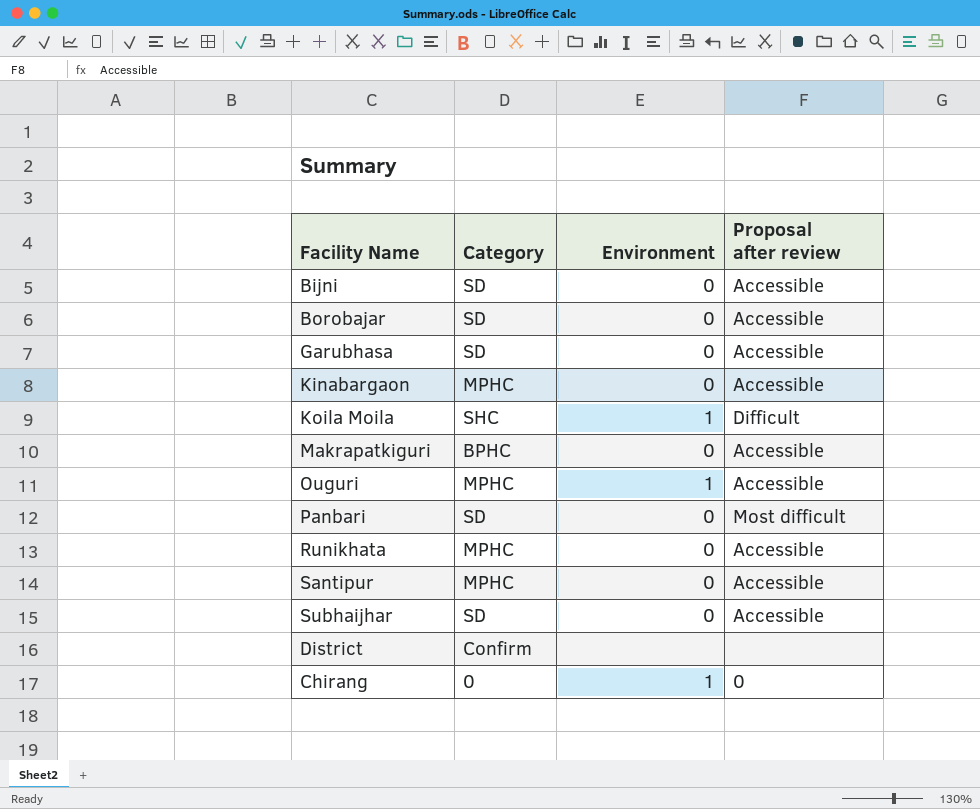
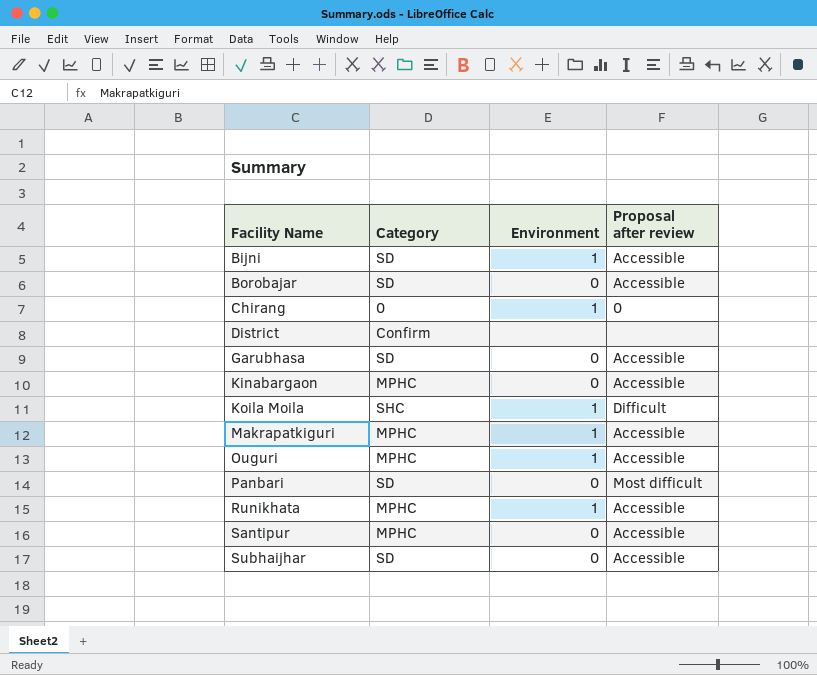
row order: none -> Facility Name ascending
Bijni | Environment: 0 -> 1
Makrapatkiguri | Category: BPHC -> MPHC
Makrapatkiguri | Environment: 0 -> 1
Runikhata | Environment: 0 -> 1

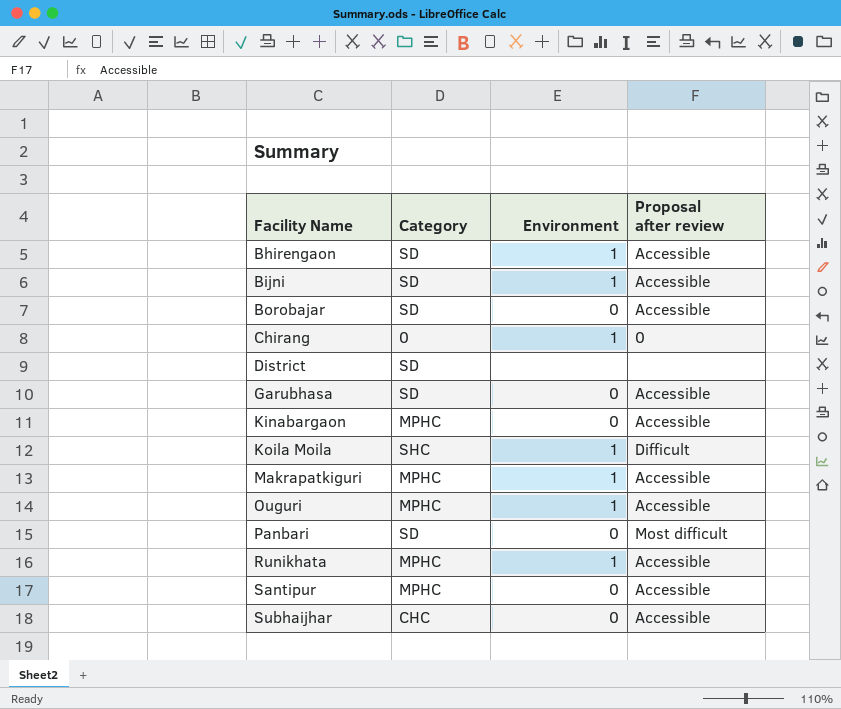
row Bhirengaon: none -> SD | 1 | Accessible
District | Category: Confirm -> SD
Subhaijhar | Category: SD -> CHC

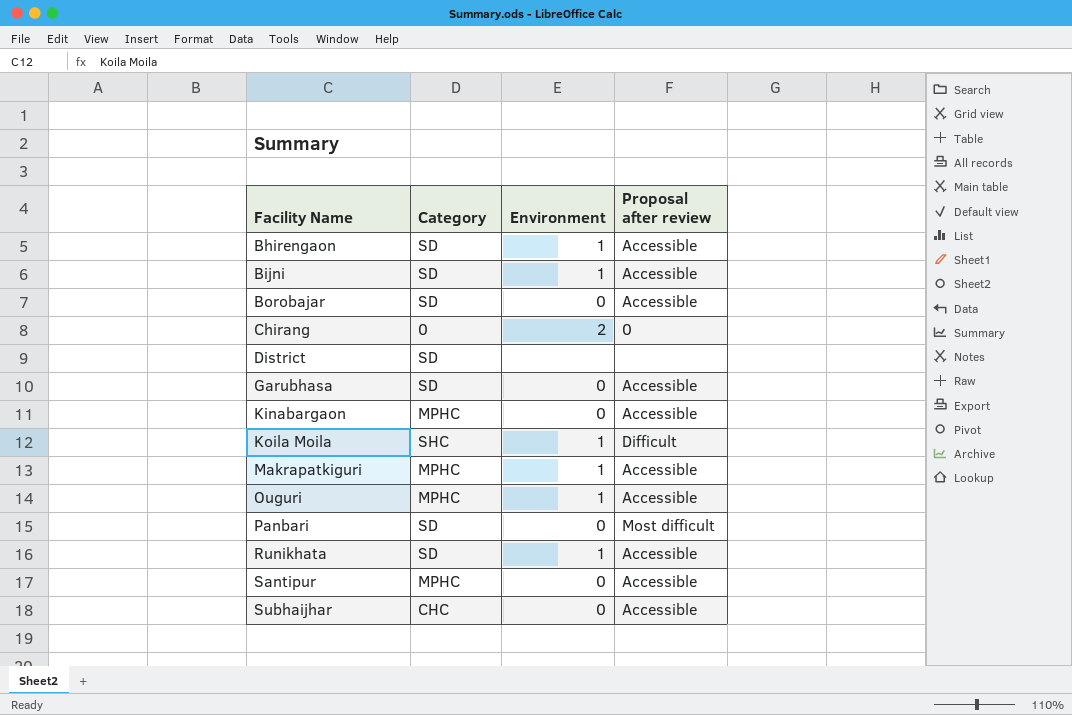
Chirang | Environment: 1 -> 2
Runikhata | Category: MPHC -> SD

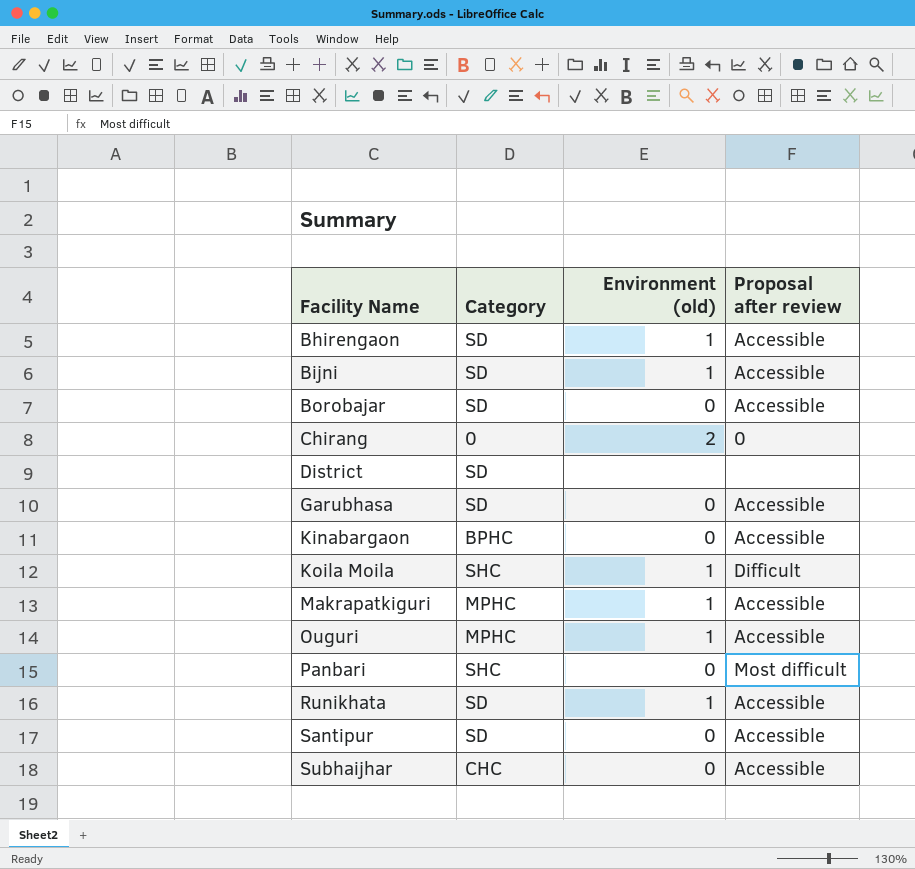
column name: Environment -> Environment (old)
Kinabargaon | Category: MPHC -> BPHC
Panbari | Category: SD -> SHC
Santipur | Category: MPHC -> SD

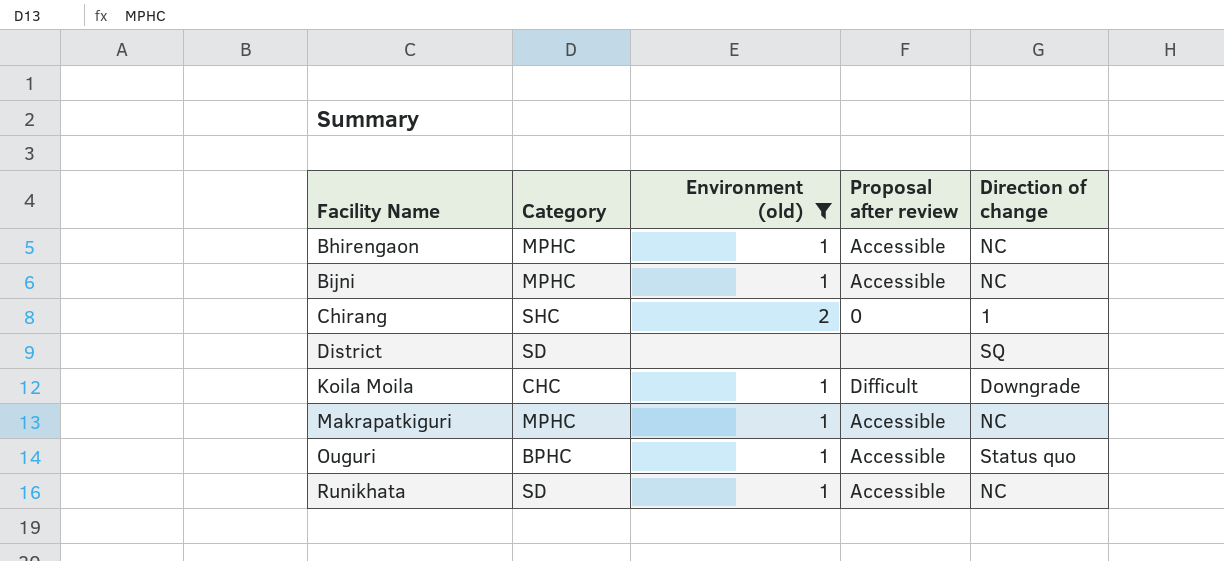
filter: none -> Environment (old) != 0
column Direction of change | position: none -> 5
Bhirengaon | Category: SD -> MPHC
Bijni | Category: SD -> MPHC
Chirang | Category: 0 -> SHC
Koila Moila | Category: SHC -> CHC
Ouguri | Category: MPHC -> BPHC

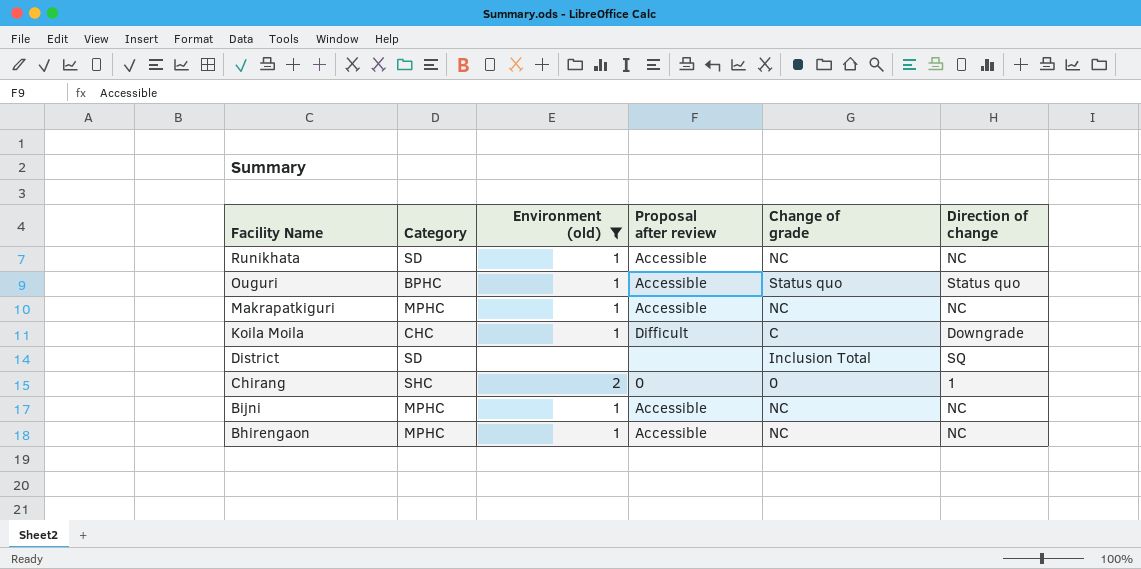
row order: Facility Name ascending -> Facility Name descending
column Change of grade | position: none -> 5

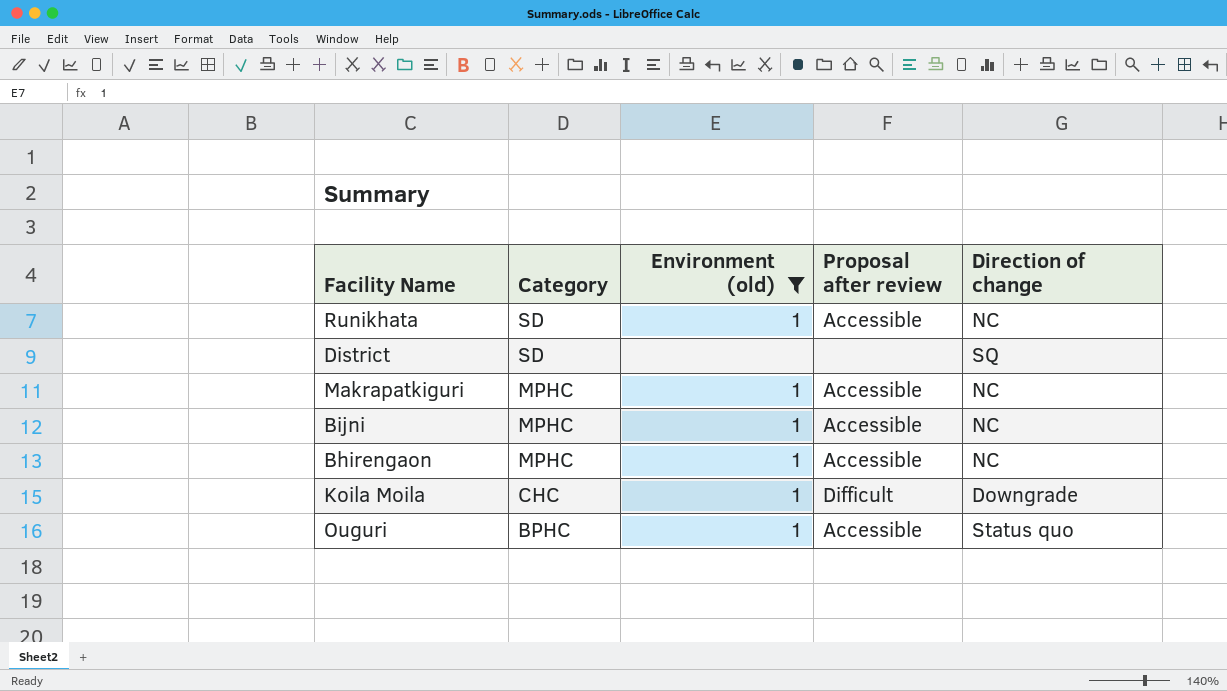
row order: Facility Name descending -> Category descending
column Change of grade | position: 5 -> none
row Chirang: SHC | 2 | 0 | 0 | 1 -> none

